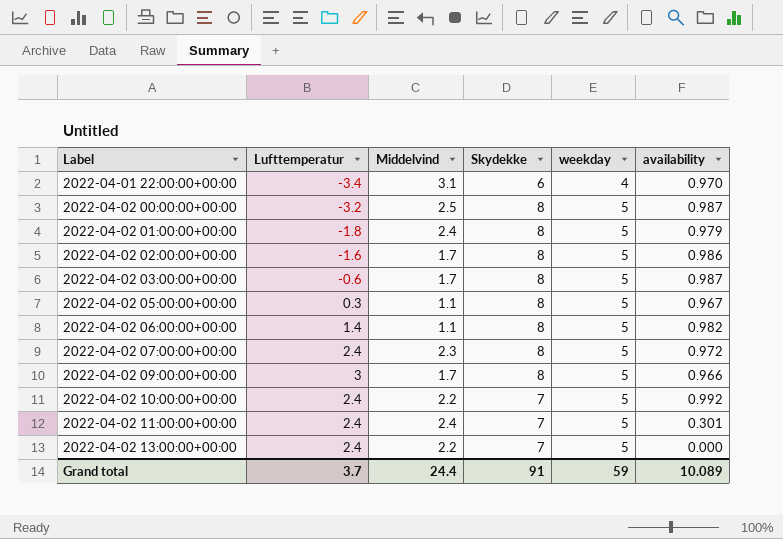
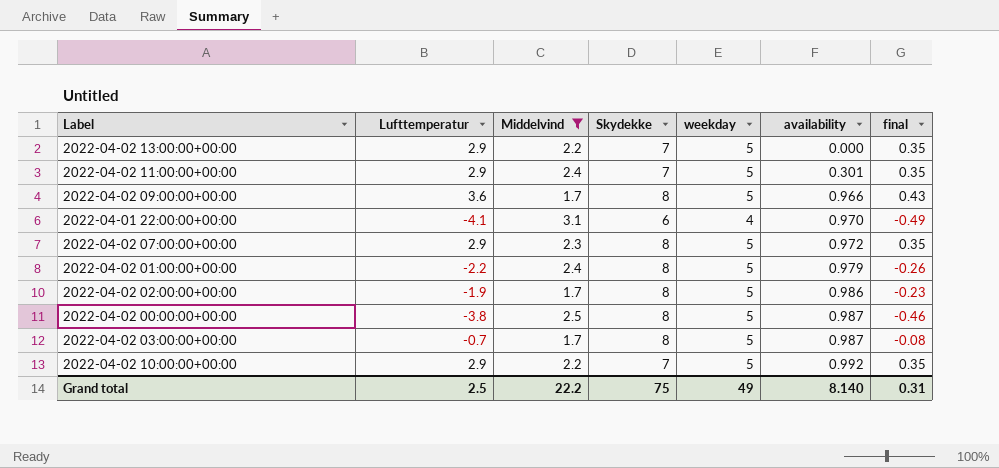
filter: none -> Middelvind != 1.1
row order: Label ascending -> availability ascending
column final | formula: none -> [Lufttemperatur] * 0.12
2022-04-02 13:00:00+00:00 | Lufttemperatur: 2.4 -> 2.9
2022-04-02 11:00:00+00:00 | Lufttemperatur: 2.4 -> 2.9
2022-04-02 09:00:00+00:00 | Lufttemperatur: 3 -> 3.6
2022-04-01 22:00:00+00:00 | Lufttemperatur: -3.4 -> -4.1
2022-04-02 07:00:00+00:00 | Lufttemperatur: 2.4 -> 2.9
2022-04-02 01:00:00+00:00 | Lufttemperatur: -1.8 -> -2.2
2022-04-02 02:00:00+00:00 | Lufttemperatur: -1.6 -> -1.9
2022-04-02 00:00:00+00:00 | Lufttemperatur: -3.2 -> -3.8
2022-04-02 03:00:00+00:00 | Lufttemperatur: -0.6 -> -0.7
2022-04-02 10:00:00+00:00 | Lufttemperatur: 2.4 -> 2.9
Grand total | Lufttemperatur: 3.7 -> 2.5
Grand total | Middelvind: 24.4 -> 22.2
Grand total | Skydekke: 91 -> 75
Grand total | weekday: 59 -> 49
Grand total | availability: 10.089 -> 8.140

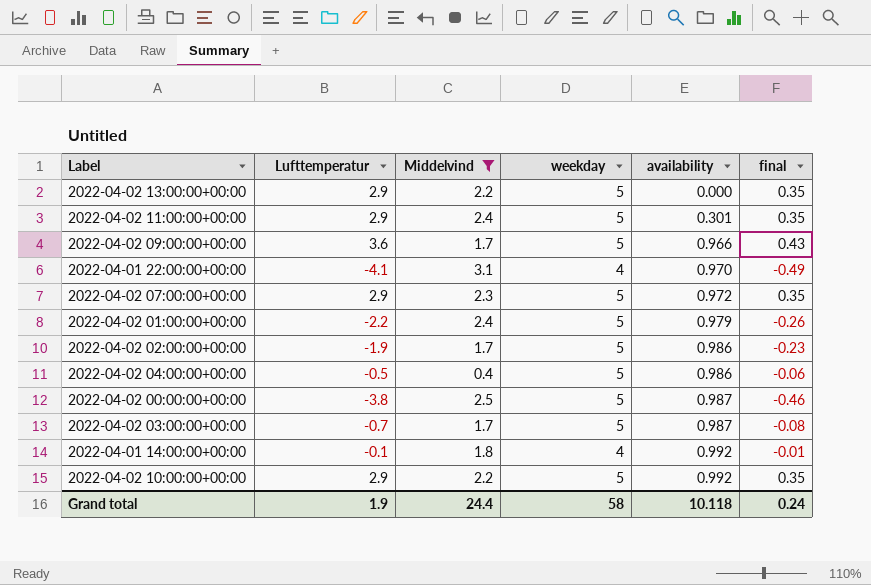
column Skydekke | position: 4 -> none
row 2022-04-02 04:00:00+00:00: none -> -0.5 | 0.4 | 5 | 0.986 | -0.06
row 2022-04-01 14:00:00+00:00: none -> -0.1 | 1.8 | 4 | 0.992 | -0.01
Grand total | Lufttemperatur: 2.5 -> 1.9
Grand total | Middelvind: 22.2 -> 24.4
Grand total | weekday: 49 -> 58
Grand total | availability: 8.140 -> 10.118
Grand total | final: 0.31 -> 0.24

